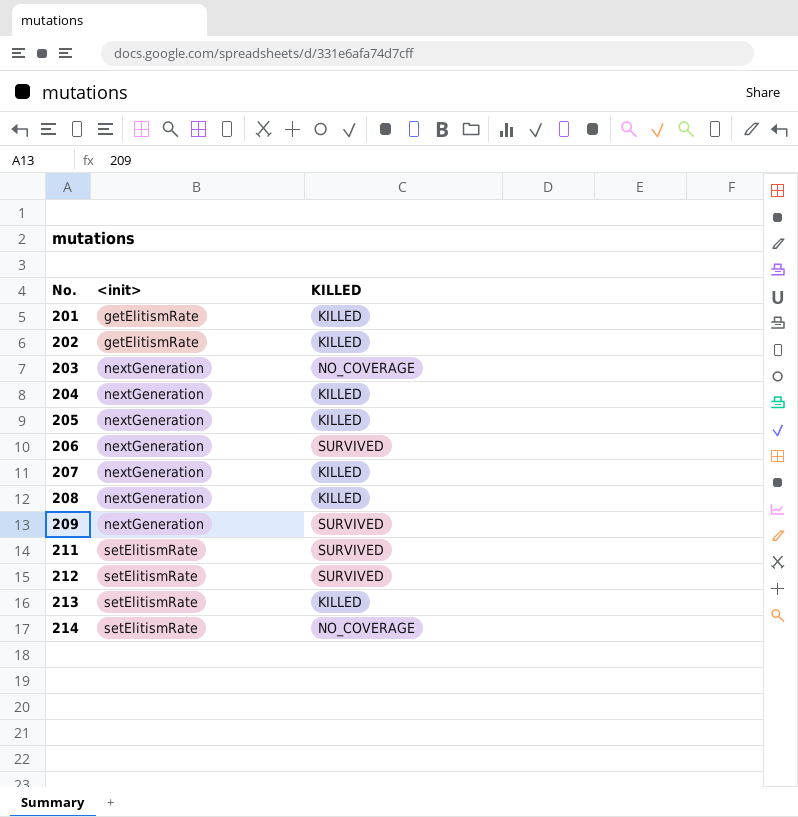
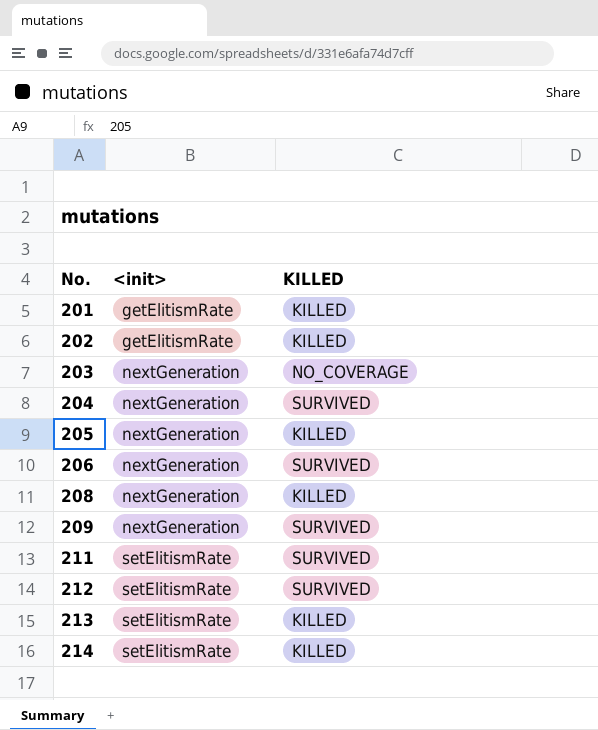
row 207: nextGeneration | KILLED -> none
204 | KILLED: KILLED -> SURVIVED
214 | KILLED: NO_COVERAGE -> KILLED

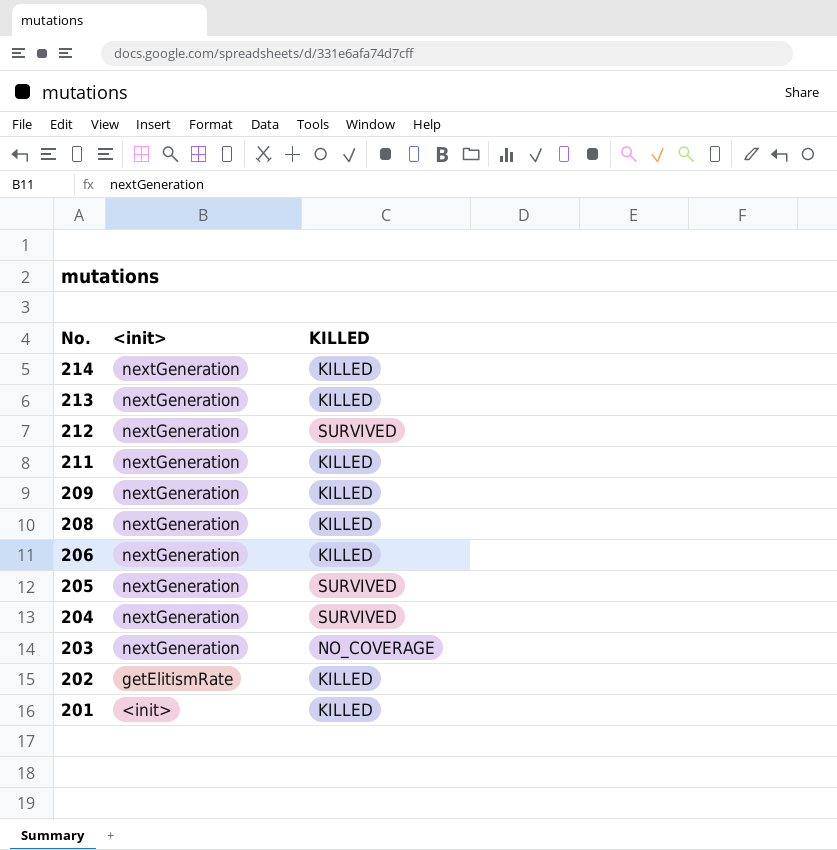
row order: No. ascending -> No. descending
214 | <init>: setElitismRate -> nextGeneration
213 | <init>: setElitismRate -> nextGeneration
212 | <init>: setElitismRate -> nextGeneration
211 | <init>: setElitismRate -> nextGeneration
211 | KILLED: SURVIVED -> KILLED
209 | KILLED: SURVIVED -> KILLED
206 | KILLED: SURVIVED -> KILLED
205 | KILLED: KILLED -> SURVIVED
201 | <init>: getElitismRate -> <init>

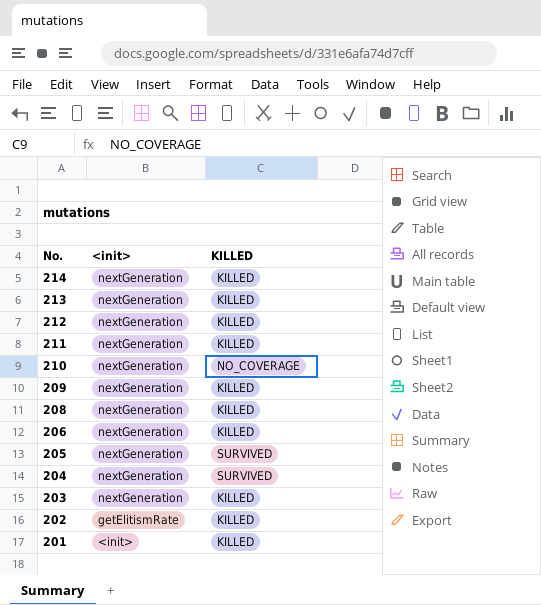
212 | KILLED: SURVIVED -> KILLED
row 210: none -> nextGeneration | NO_COVERAGE
203 | KILLED: NO_COVERAGE -> KILLED

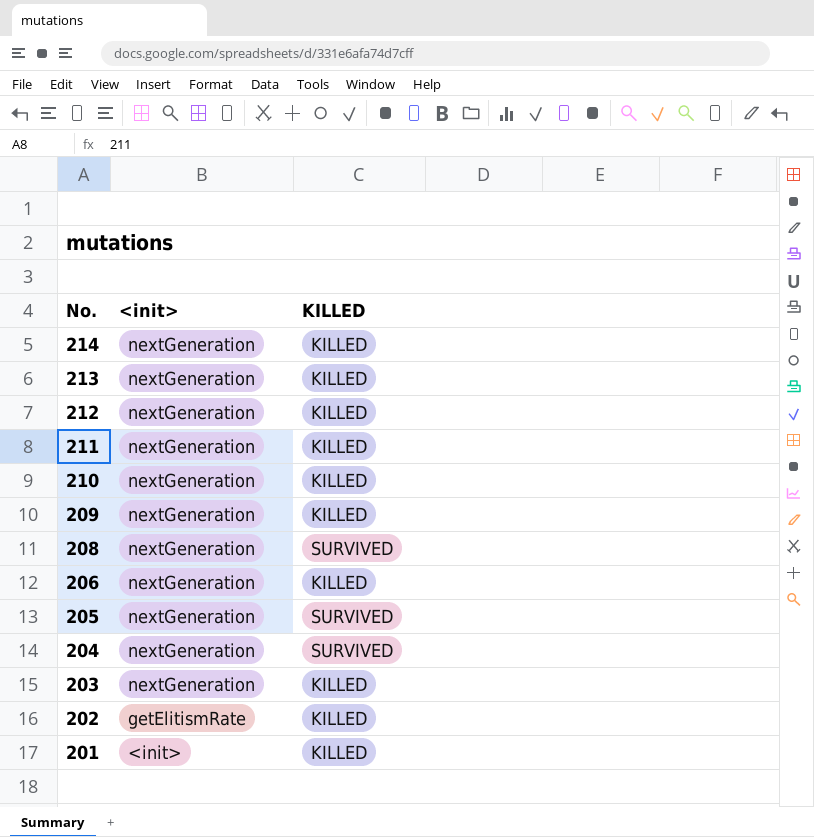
210 | KILLED: NO_COVERAGE -> KILLED
208 | KILLED: KILLED -> SURVIVED

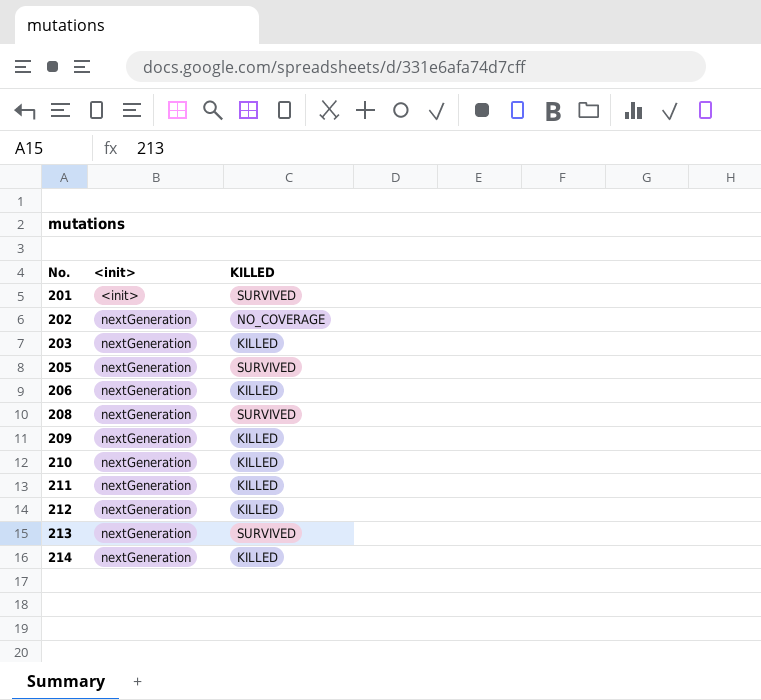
row order: No. descending -> No. ascending
row 204: nextGeneration | SURVIVED -> none
201 | KILLED: KILLED -> SURVIVED
202 | <init>: getElitismRate -> nextGeneration
202 | KILLED: KILLED -> NO_COVERAGE
213 | KILLED: KILLED -> SURVIVED

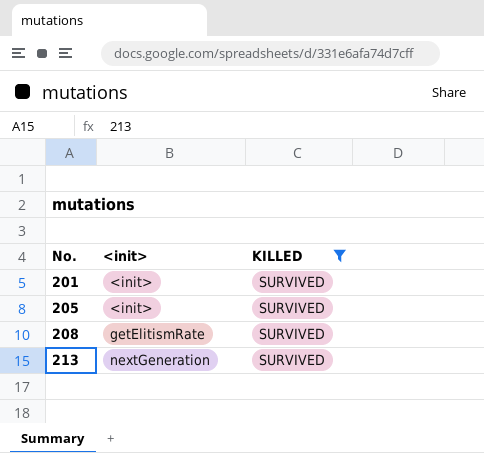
filter: none -> KILLED = SURVIVED
205 | <init>: nextGeneration -> <init>
208 | <init>: nextGeneration -> getElitismRate

